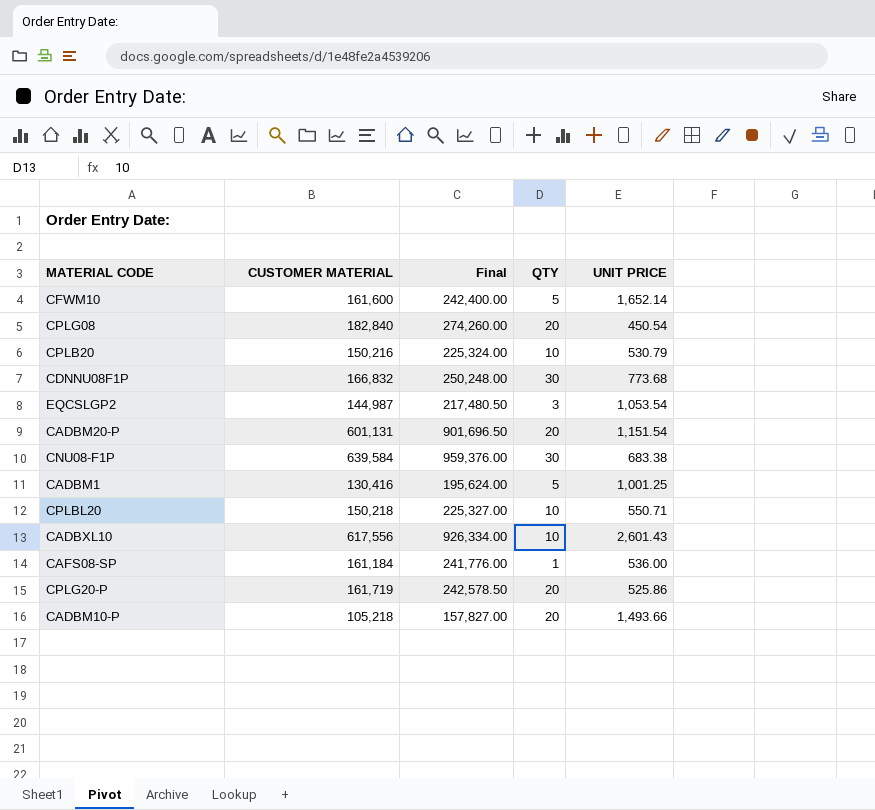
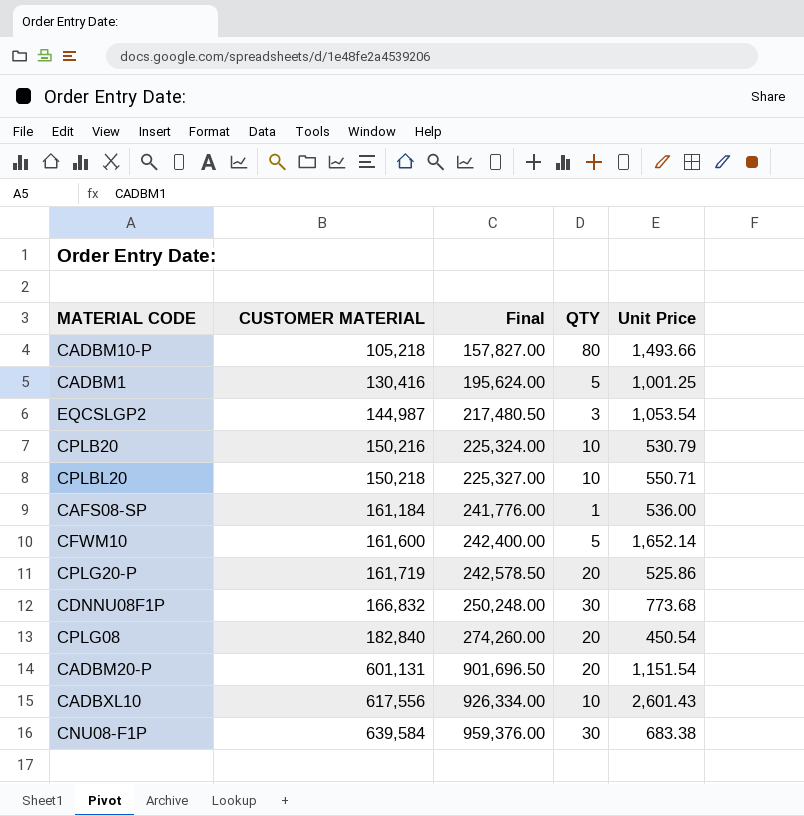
row order: none -> CUSTOMER MATERIAL ascending
column name: UNIT PRICE -> Unit Price
CADBM10-P | QTY: 20 -> 80

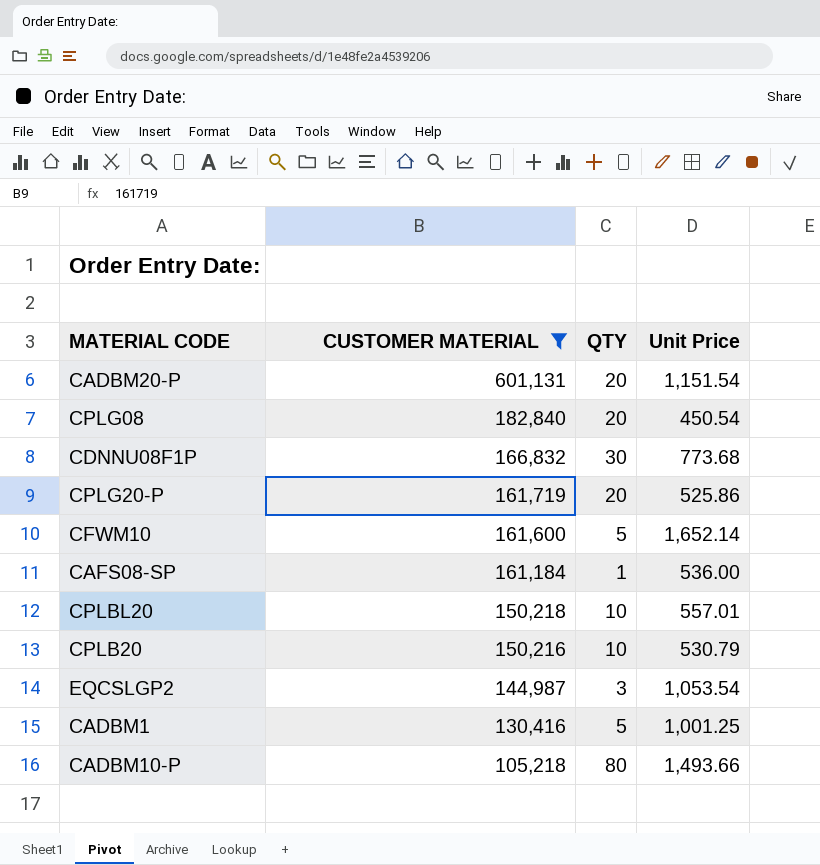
filter: none -> CUSTOMER MATERIAL <= 601,131
row order: CUSTOMER MATERIAL ascending -> CUSTOMER MATERIAL descending
column Final | formula: [CUSTOMER MATERIAL] * 1.5 -> none
CPLBL20 | Unit Price: 550.71 -> 557.01

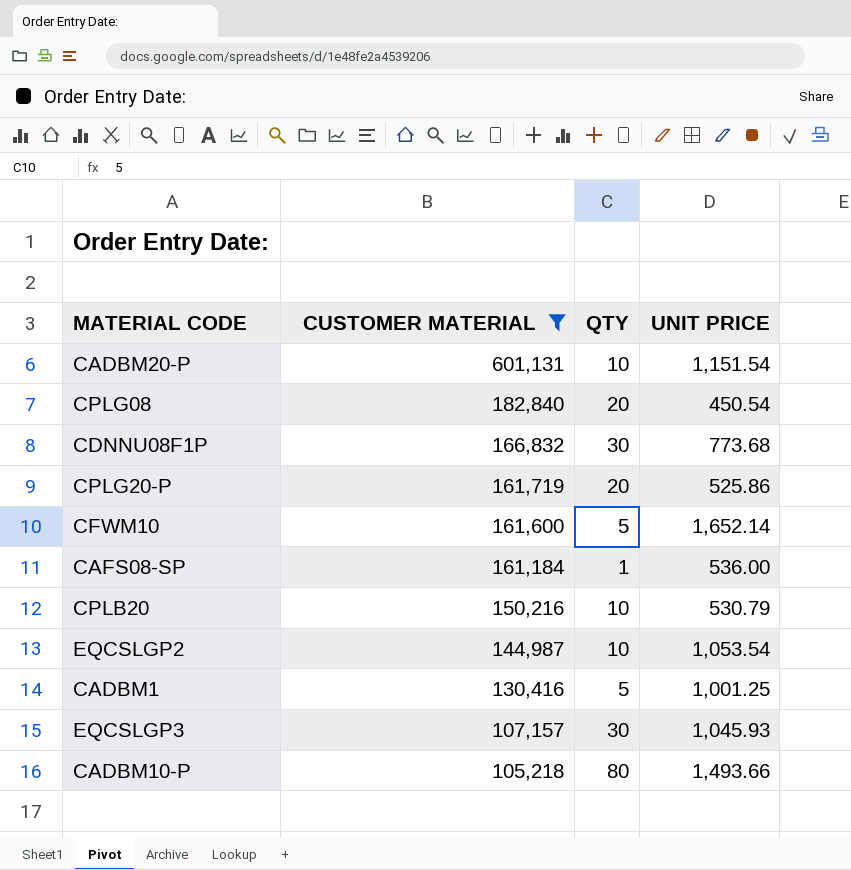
column name: Unit Price -> UNIT PRICE
row CPLBL20: 150,218 | 10 | 557.01 -> none
CADBM20-P | QTY: 20 -> 10
EQCSLGP2 | QTY: 3 -> 10
row EQCSLGP3: none -> 107,157 | 30 | 1,045.93

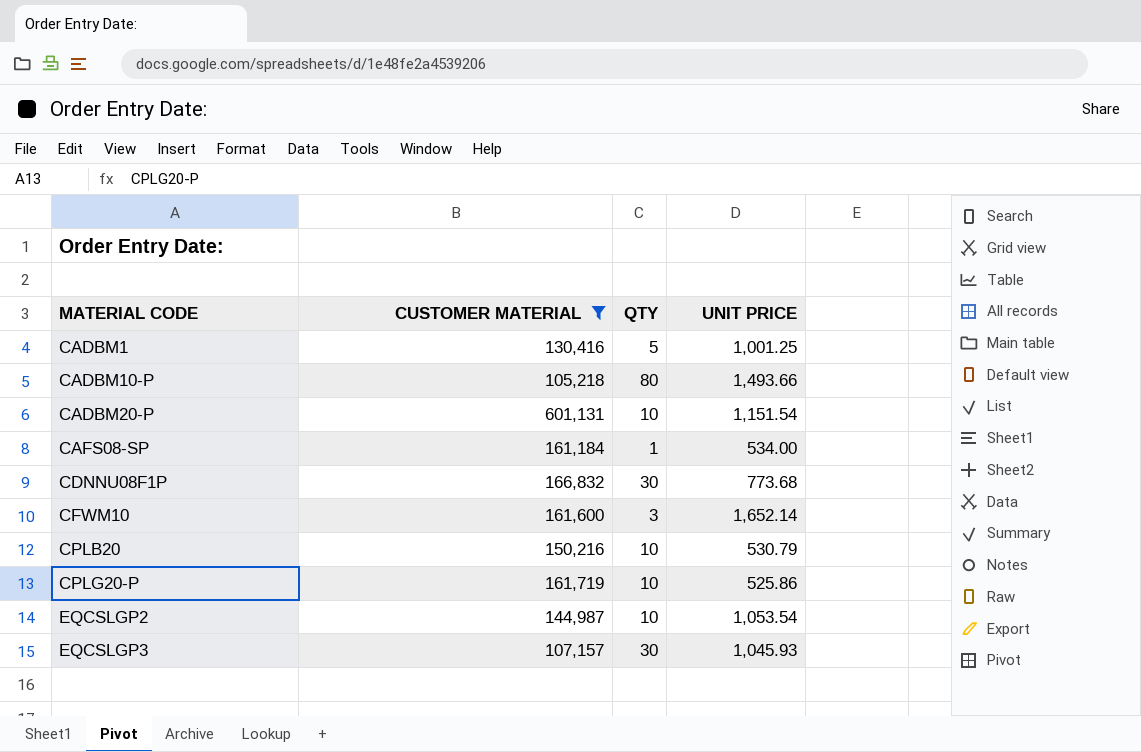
row order: CUSTOMER MATERIAL descending -> MATERIAL CODE ascending
row CPLG08: 182,840 | 20 | 450.54 -> none
CAFS08-SP | UNIT PRICE: 536.00 -> 534.00
CFWM10 | QTY: 5 -> 3
CPLG20-P | QTY: 20 -> 10

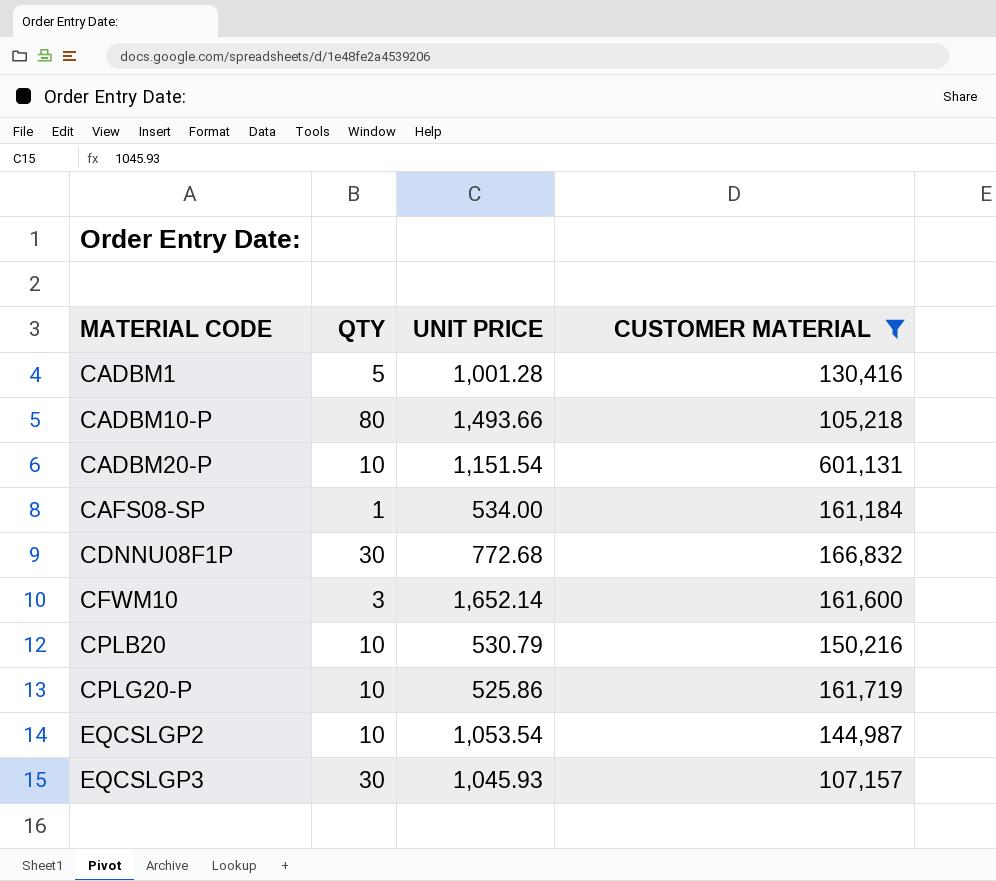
column CUSTOMER MATERIAL | position: 2 -> 4
CADBM1 | UNIT PRICE: 1,001.25 -> 1,001.28
CDNNU08F1P | UNIT PRICE: 773.68 -> 772.68

